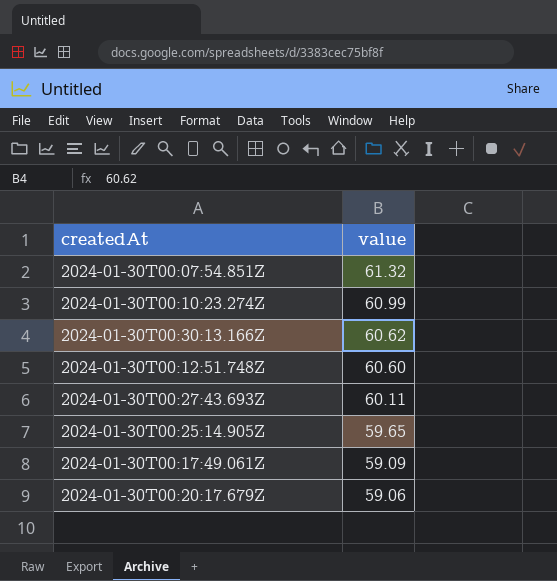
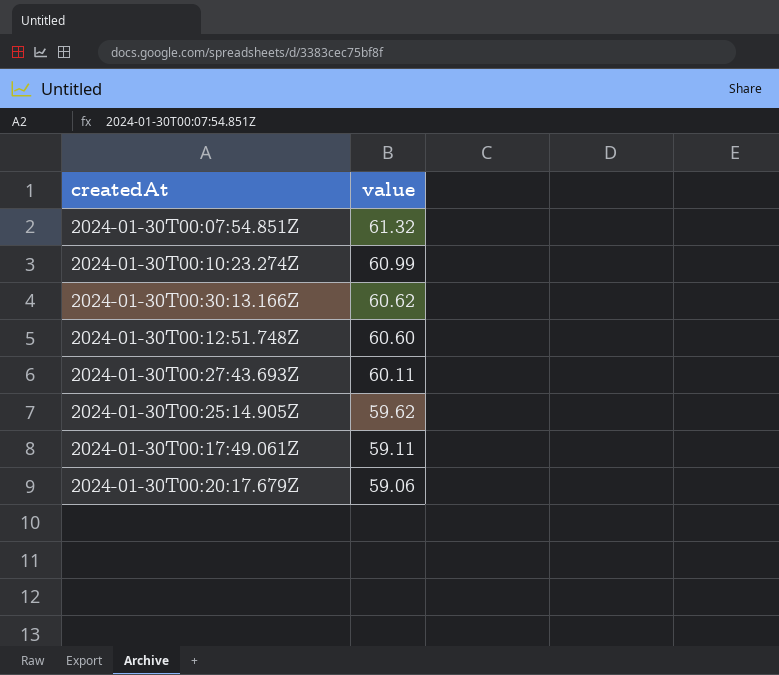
2024-01-30T00:25:14.905Z | value: 59.65 -> 59.62
2024-01-30T00:17:49.061Z | value: 59.09 -> 59.11

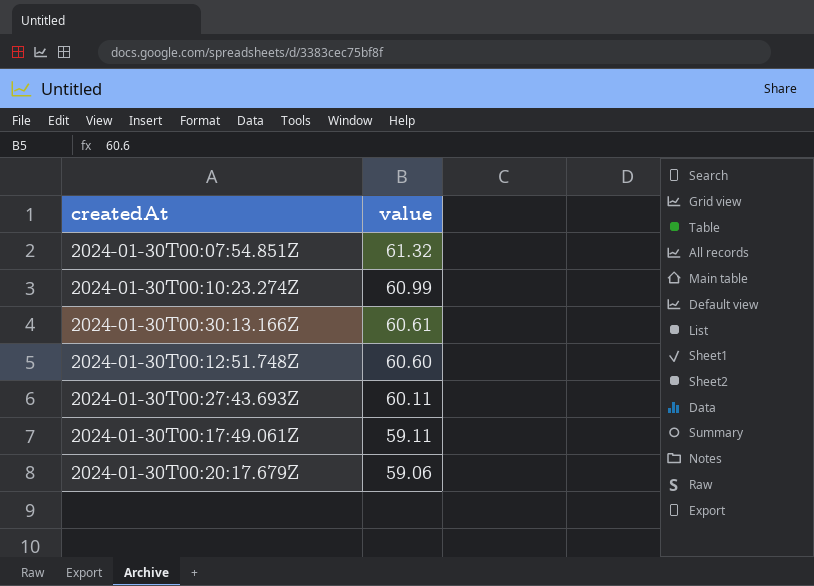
row 2024-01-30T00:25:14.905Z: 59.62 -> none
2024-01-30T00:30:13.166Z | value: 60.62 -> 60.61

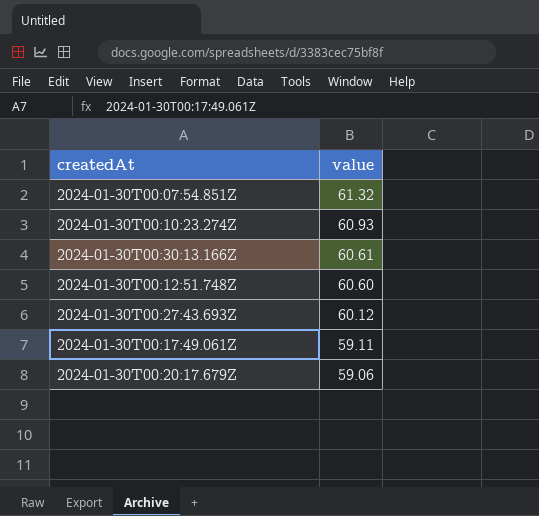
2024-01-30T00:10:23.274Z | value: 60.99 -> 60.93
2024-01-30T00:27:43.693Z | value: 60.11 -> 60.12

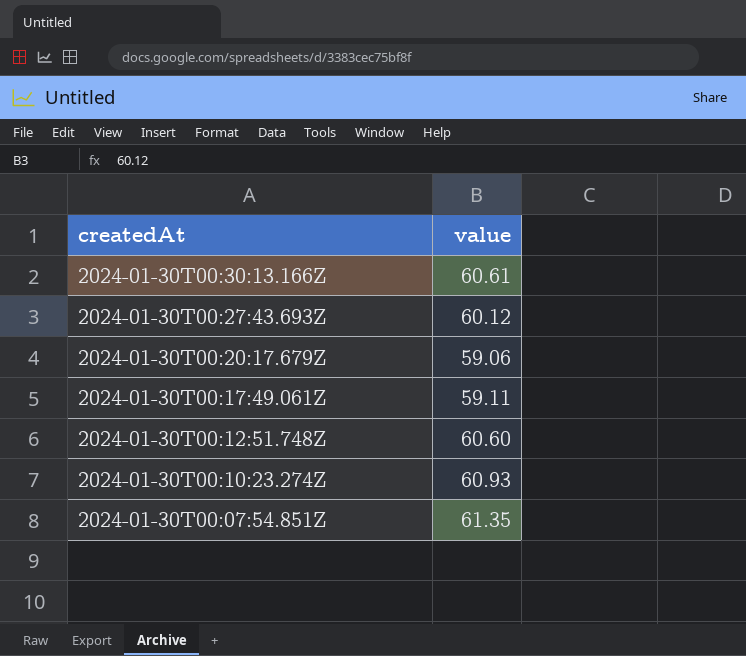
row order: value descending -> createdAt descending
2024-01-30T00:07:54.851Z | value: 61.32 -> 61.35

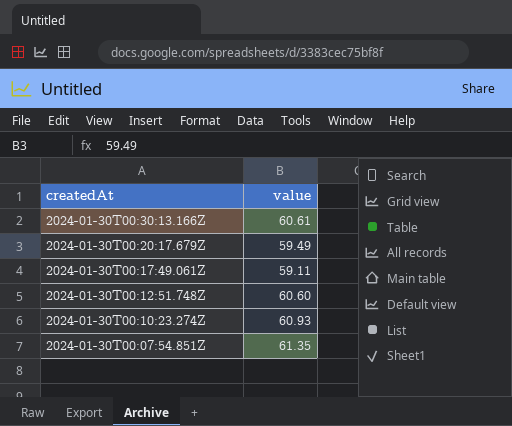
row 2024-01-30T00:27:43.693Z: 60.12 -> none
2024-01-30T00:20:17.679Z | value: 59.06 -> 59.49

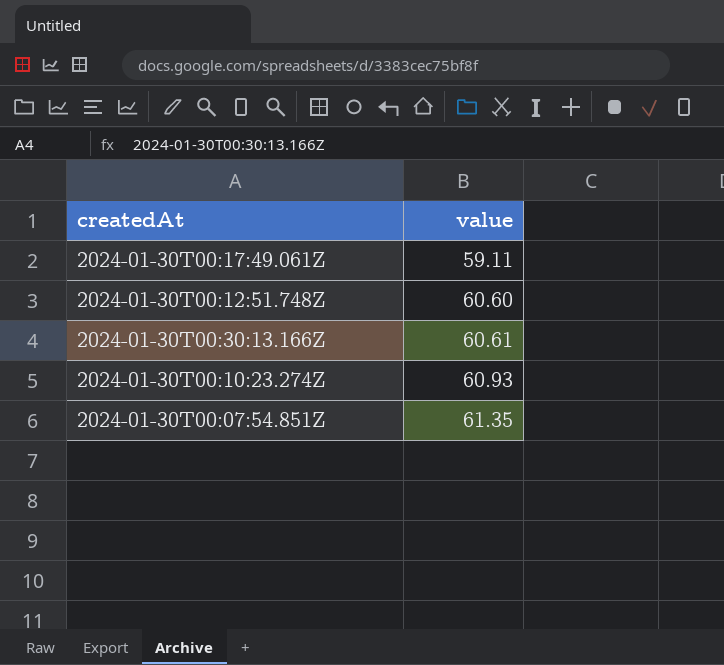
row order: createdAt descending -> value ascending
row 2024-01-30T00:20:17.679Z: 59.49 -> none

